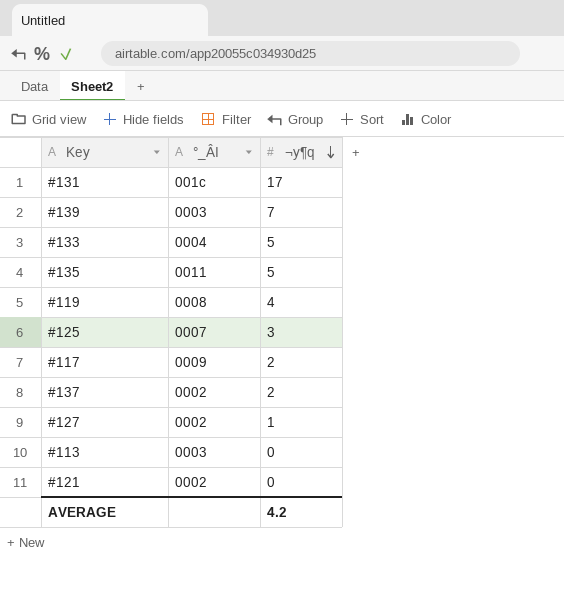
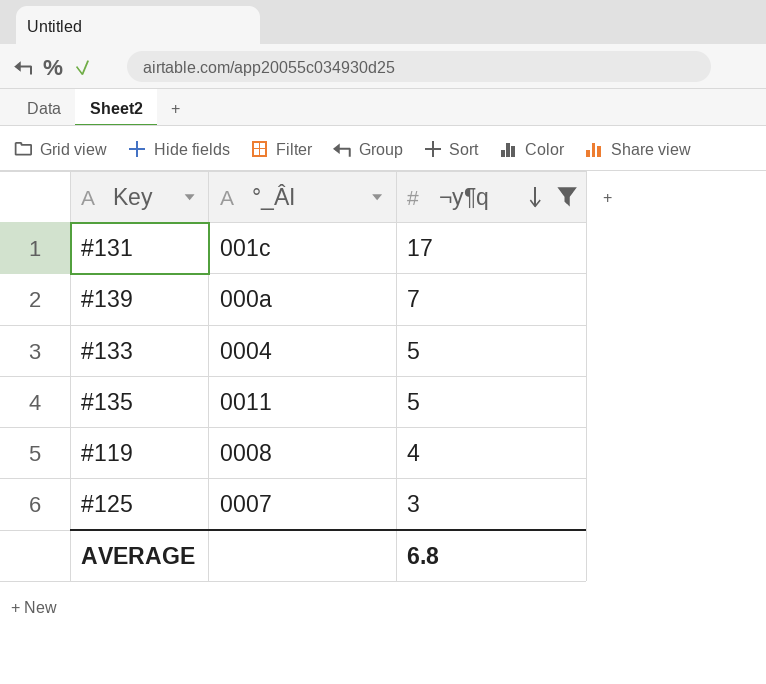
filter: none -> ¬y¶q >= 3
#139 | °_ÂI: 0003 -> 000a
AVERAGE | ¬y¶q: 4.2 -> 6.8

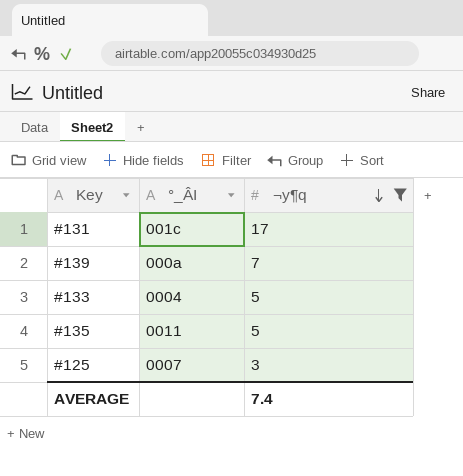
row #119: 0008 | 4 -> none
AVERAGE | ¬y¶q: 6.8 -> 7.4

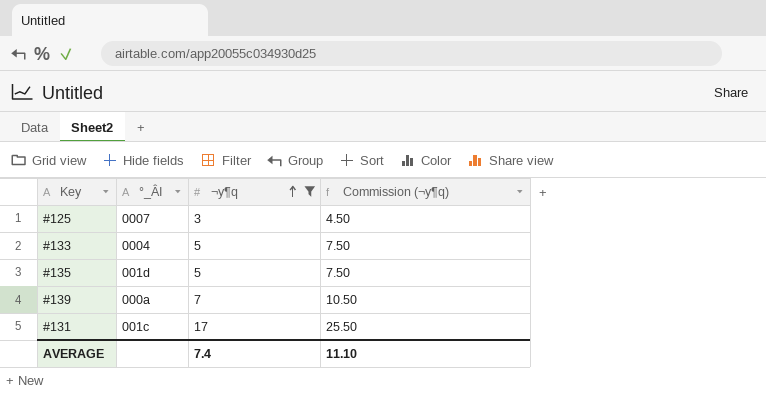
row order: ¬y¶q descending -> ¬y¶q ascending
column Commission (¬y¶q) | formula: none -> [¬y¶q] * 1.5
#135 | °_ÂI: 0011 -> 001d

